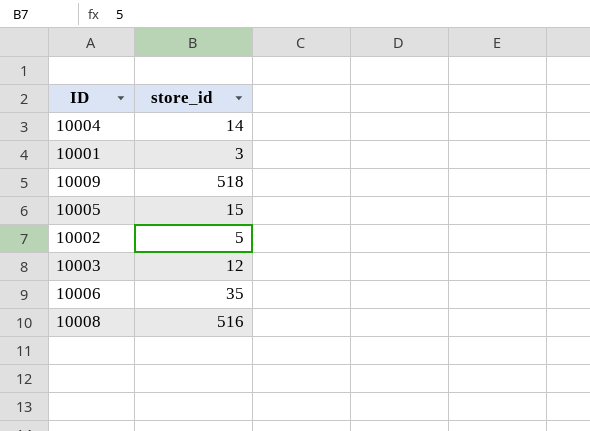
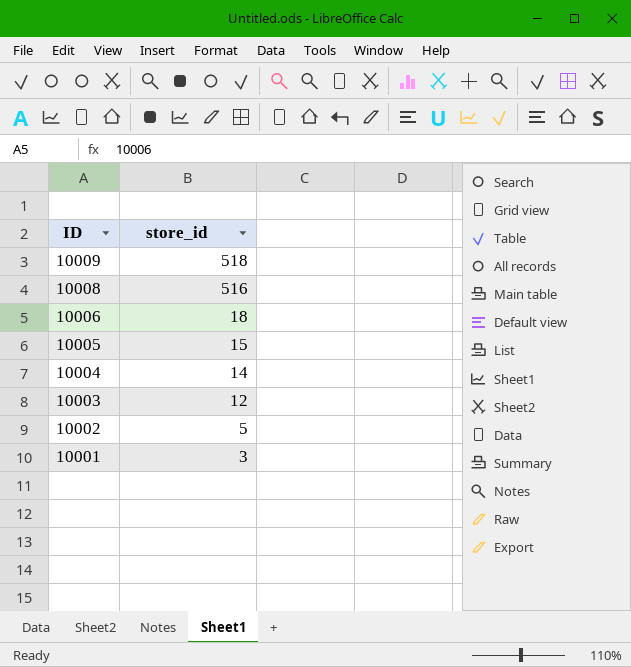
row order: none -> ID descending
10006 | store_id: 35 -> 18

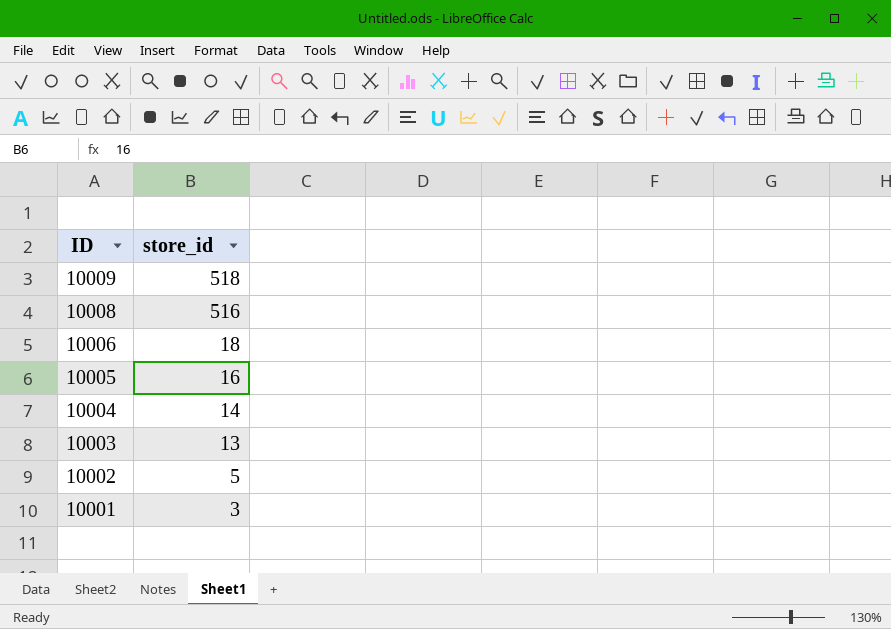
10005 | store_id: 15 -> 16
10003 | store_id: 12 -> 13

